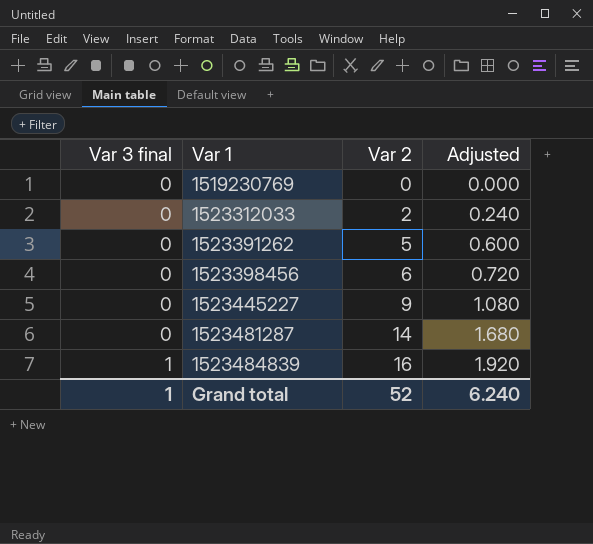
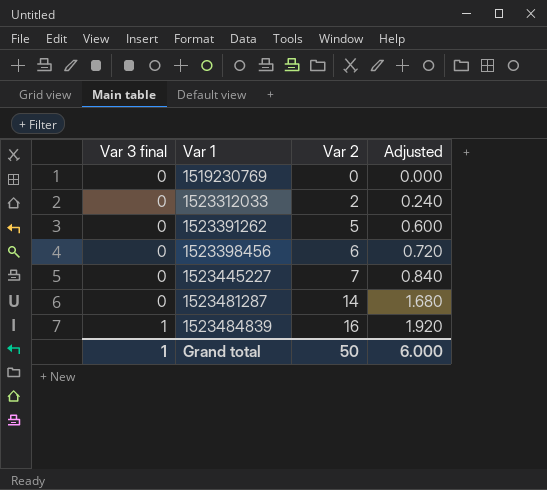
1523445227 | Var 2: 9 -> 7
1523445227 | Adjusted: 1.080 -> 0.840
Grand total | Var 2: 52 -> 50
Grand total | Adjusted: 6.240 -> 6.000

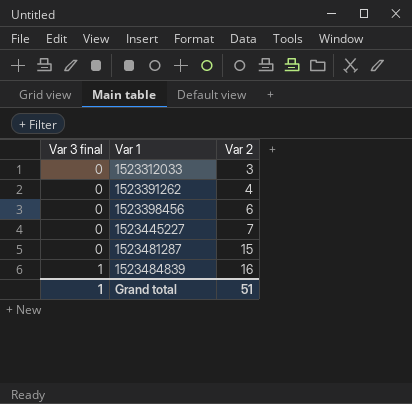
column Adjusted | formula: [Var 2] * 0.12 -> none
row 1519230769: 0 | 0 | 0.000 -> none
1523312033 | Var 2: 2 -> 3
1523391262 | Var 2: 5 -> 4
1523481287 | Var 2: 14 -> 15
Grand total | Var 2: 50 -> 51

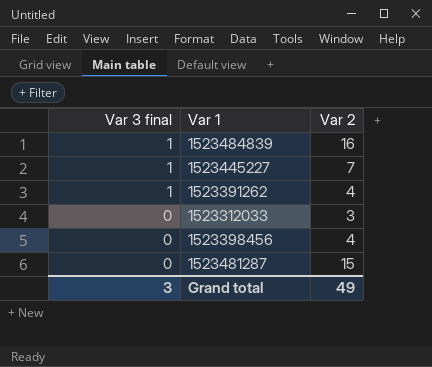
row order: Var 3 final ascending -> Var 3 final descending
1523445227 | Var 3 final: 0 -> 1
1523391262 | Var 3 final: 0 -> 1
1523398456 | Var 2: 6 -> 4
Grand total | Var 3 final: 1 -> 3
Grand total | Var 2: 51 -> 49

